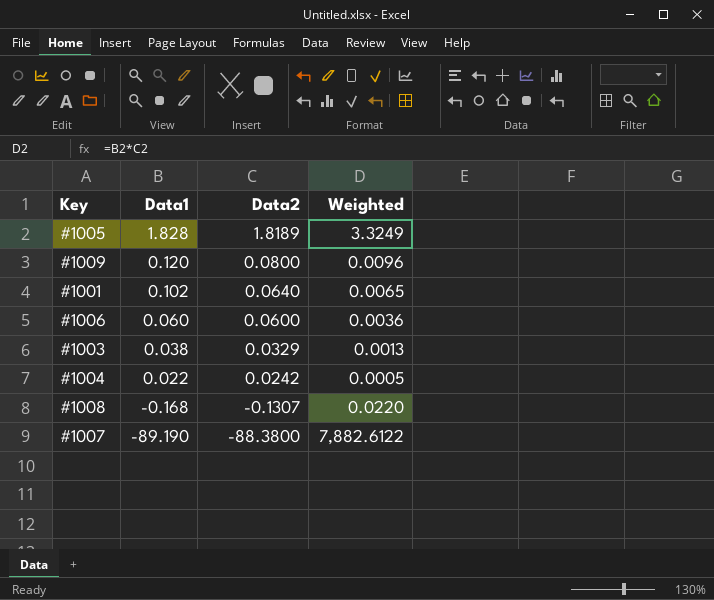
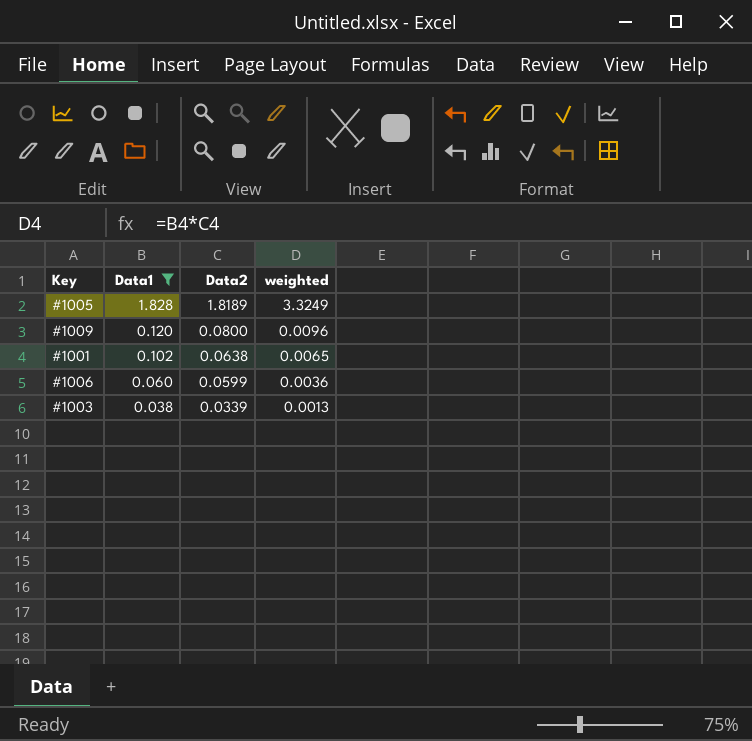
filter: none -> Data1 >= 0.038
column name: Weighted -> weighted
#1001 | Data2: 0.0640 -> 0.0638
#1006 | Data2: 0.0600 -> 0.0599
#1003 | Data2: 0.0329 -> 0.0339

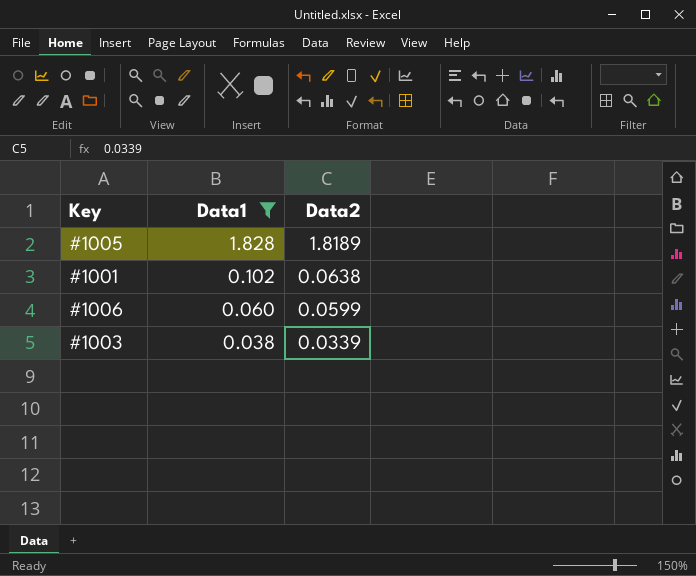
column weighted | formula: [Data1] * [Data2] -> none
row #1009: 0.120 | 0.0800 | 0.0096 -> none

